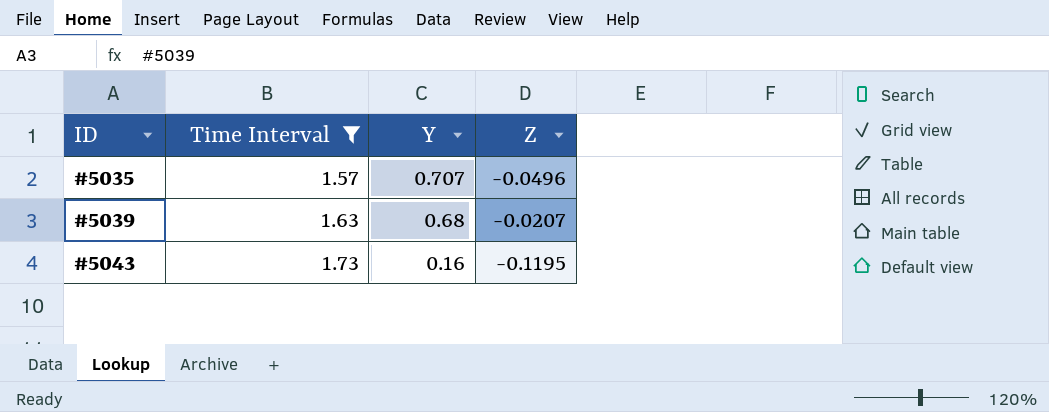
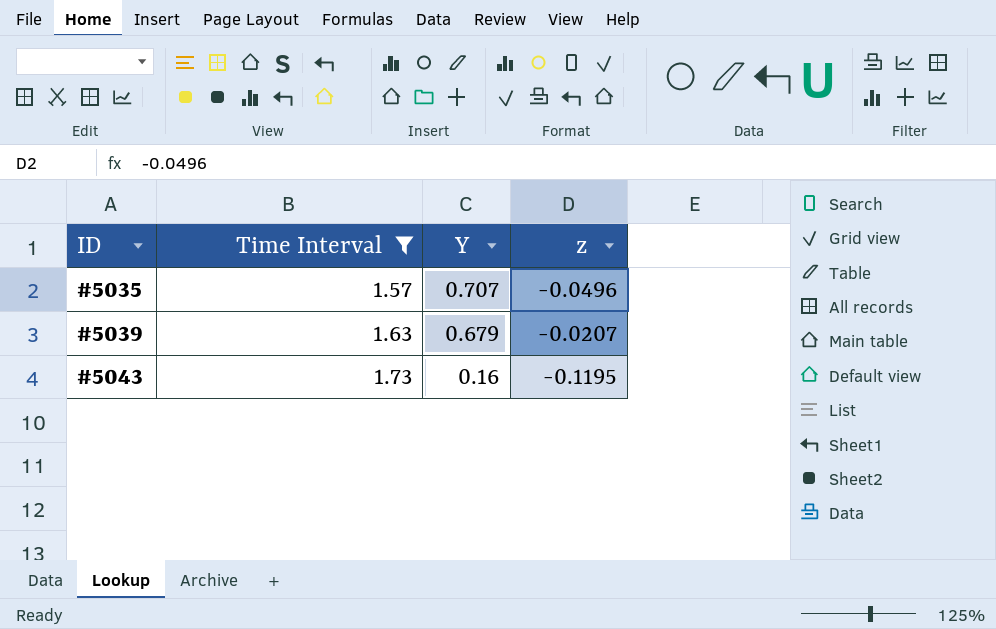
column name: Z -> z
#5039 | Y: 0.68 -> 0.679

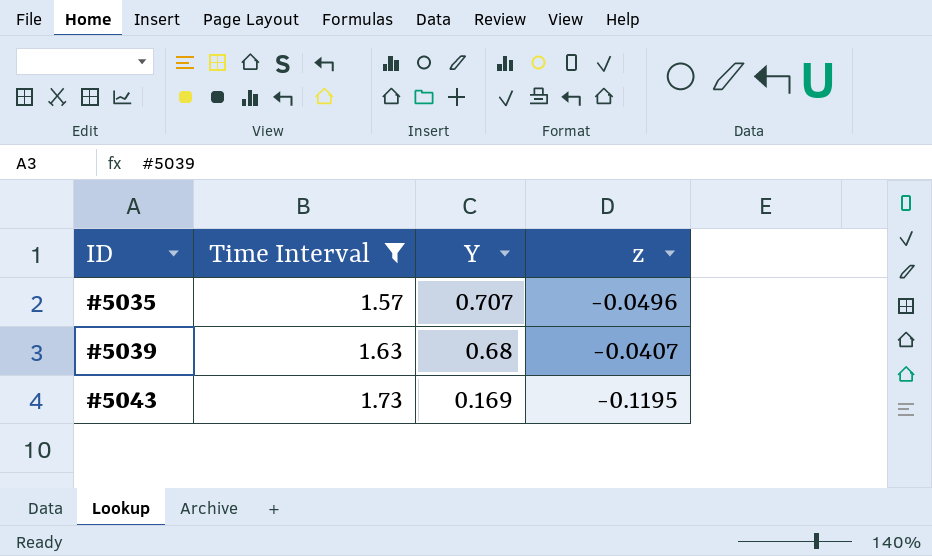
#5039 | Y: 0.679 -> 0.68
#5039 | z: -0.0207 -> -0.0407
#5043 | Y: 0.16 -> 0.169

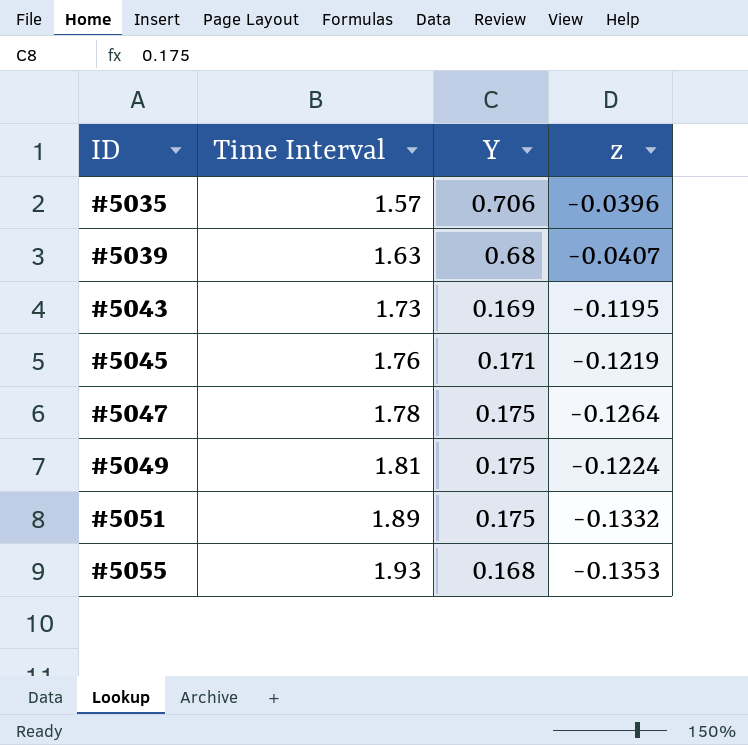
filter: Time Interval <= 1.73 -> none
#5035 | Y: 0.707 -> 0.706
#5035 | z: -0.0496 -> -0.0396

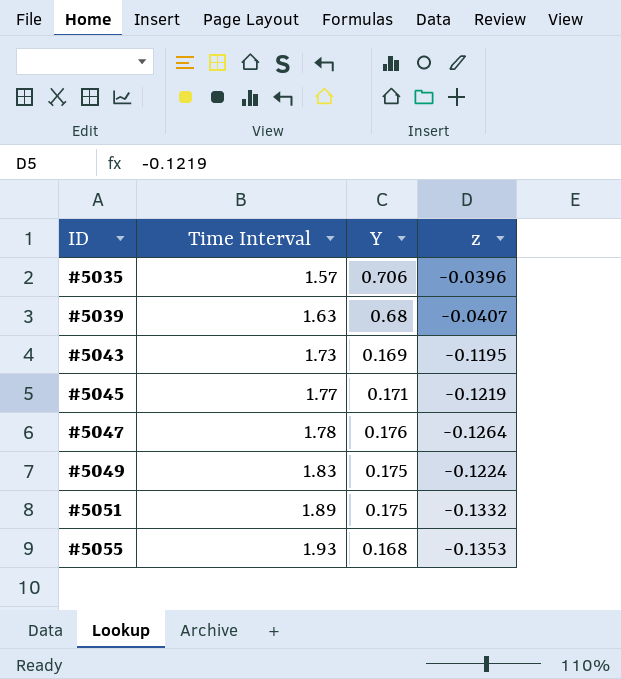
#5045 | Time Interval: 1.76 -> 1.77
#5047 | Y: 0.175 -> 0.176
#5049 | Time Interval: 1.81 -> 1.83

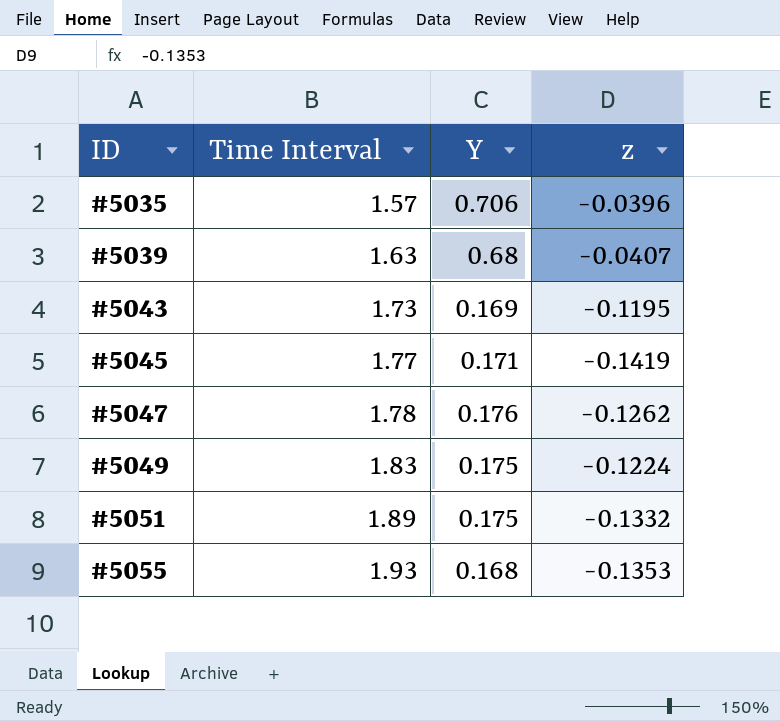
#5045 | z: -0.1219 -> -0.1419
#5047 | z: -0.1264 -> -0.1262

